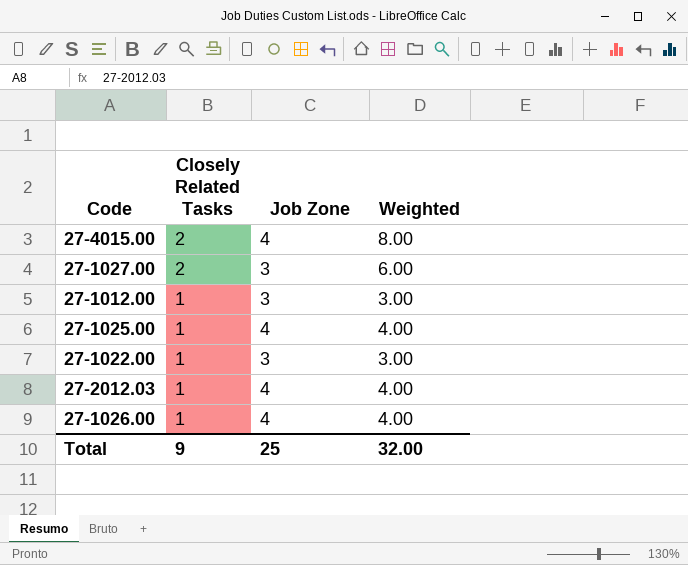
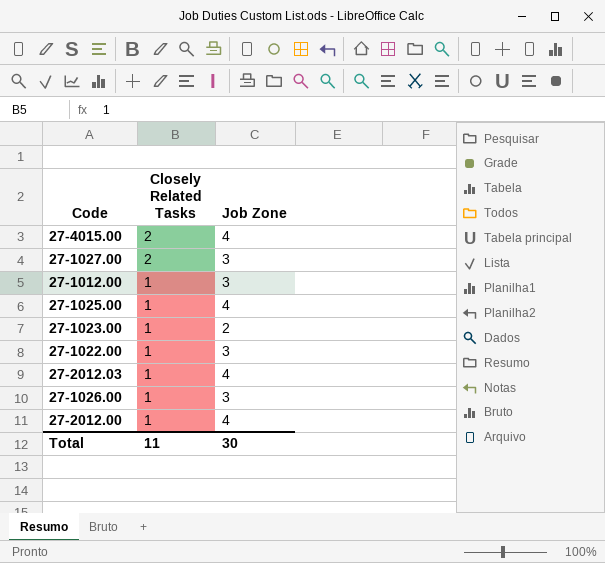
column Weighted | formula: [Closely Related Tasks] * [Job Zone] -> none
row 27-1023.00: none -> 1 | 2
27-1026.00 | Job Zone: 4 -> 3
row 27-2012.00: none -> 1 | 4
Total | Closely Related Tasks: 9 -> 11
Total | Job Zone: 25 -> 30

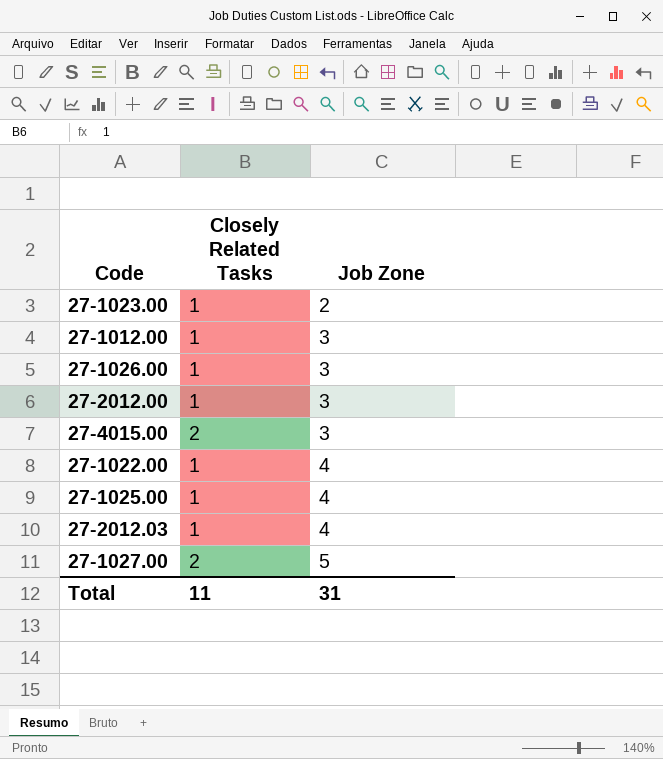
row order: Closely Related Tasks descending -> Job Zone ascending
27-2012.00 | Job Zone: 4 -> 3
27-4015.00 | Job Zone: 4 -> 3
27-1022.00 | Job Zone: 3 -> 4
27-1027.00 | Job Zone: 3 -> 5
Total | Job Zone: 30 -> 31

